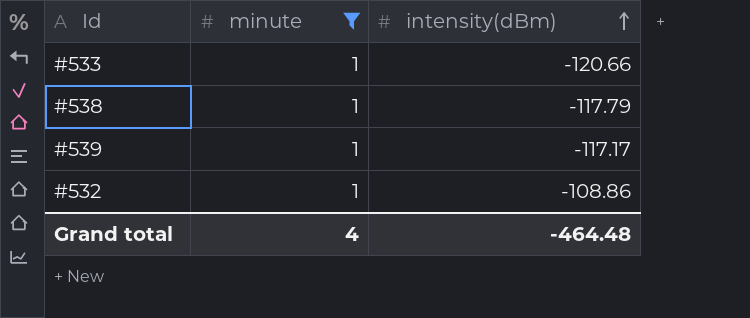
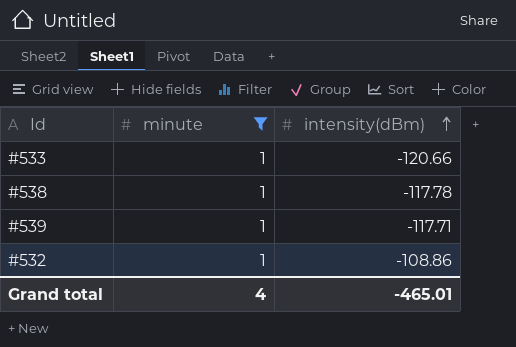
#538 | intensity(dBm): -117.79 -> -117.78
#539 | intensity(dBm): -117.17 -> -117.71
Grand total | intensity(dBm): -464.48 -> -465.01

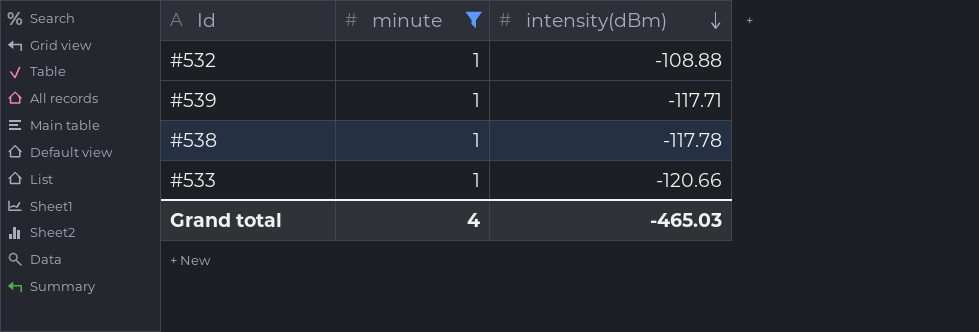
row order: intensity(dBm) ascending -> intensity(dBm) descending
#532 | intensity(dBm): -108.86 -> -108.88
Grand total | intensity(dBm): -465.01 -> -465.03

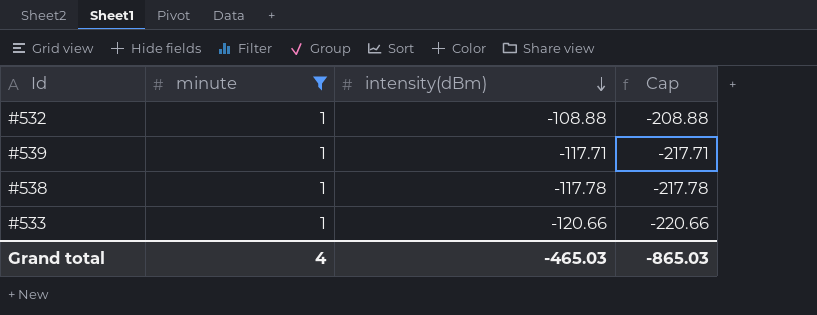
column Cap | formula: none -> [intensity(dBm)] - 100

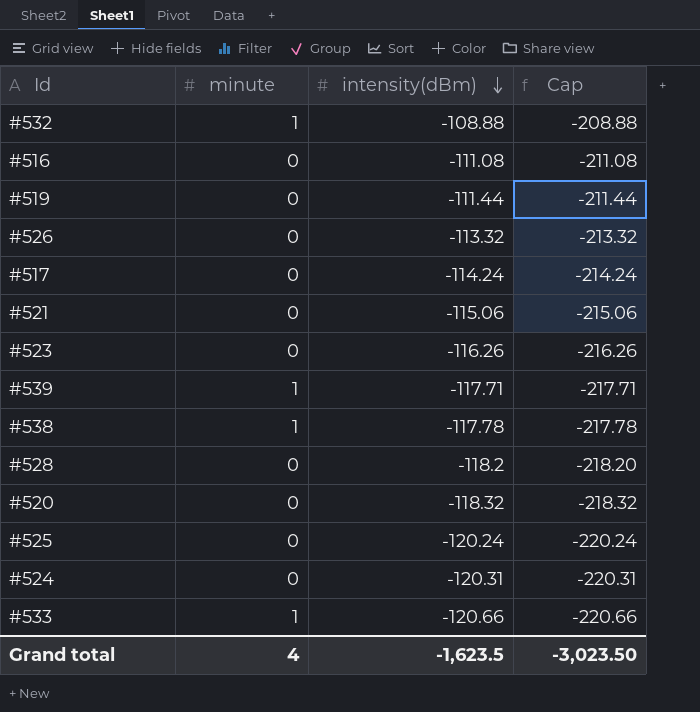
filter: minute = 1 -> none
Grand total | intensity(dBm): -465.03 -> -1,623.5
Grand total | Cap: -865.03 -> -3,023.50

